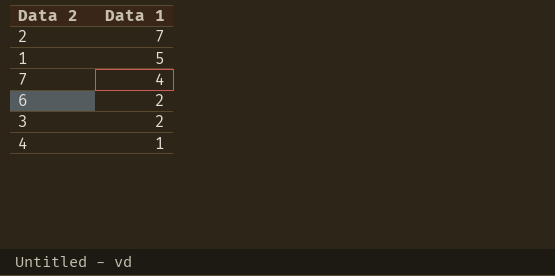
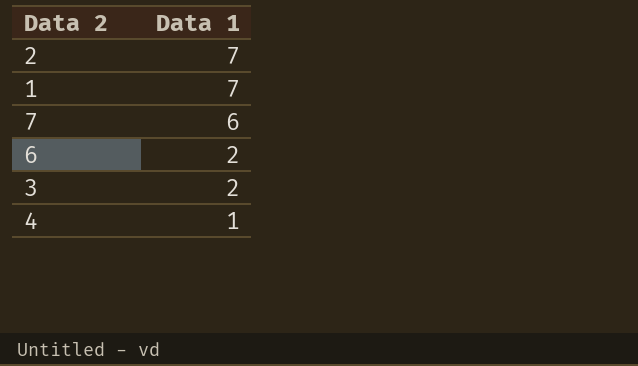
1 | Data 1: 5 -> 7
7 | Data 1: 4 -> 6

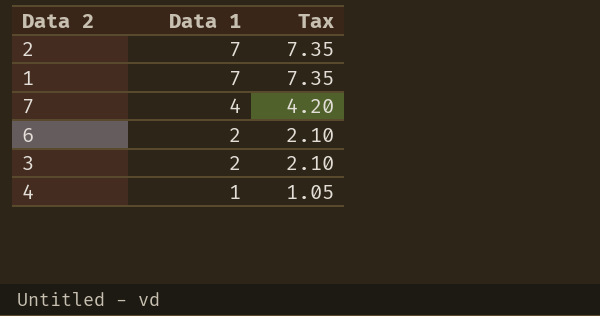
column Tax | formula: none -> [Data 1] * 1.05
7 | Data 1: 6 -> 4

